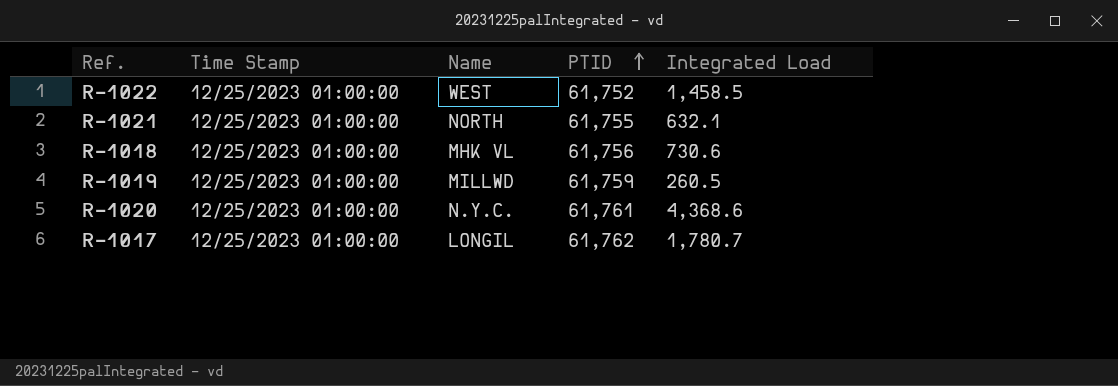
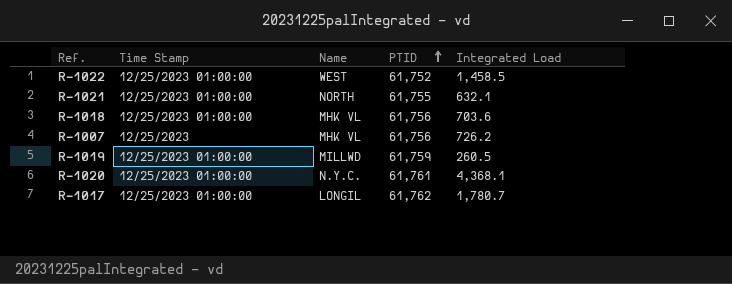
R-1018 | Integrated Load: 730.6 -> 703.6
row R-1007: none -> 12/25/2023 | MHK VL | 61,756 | 726.2
R-1020 | Integrated Load: 4,368.6 -> 4,368.1

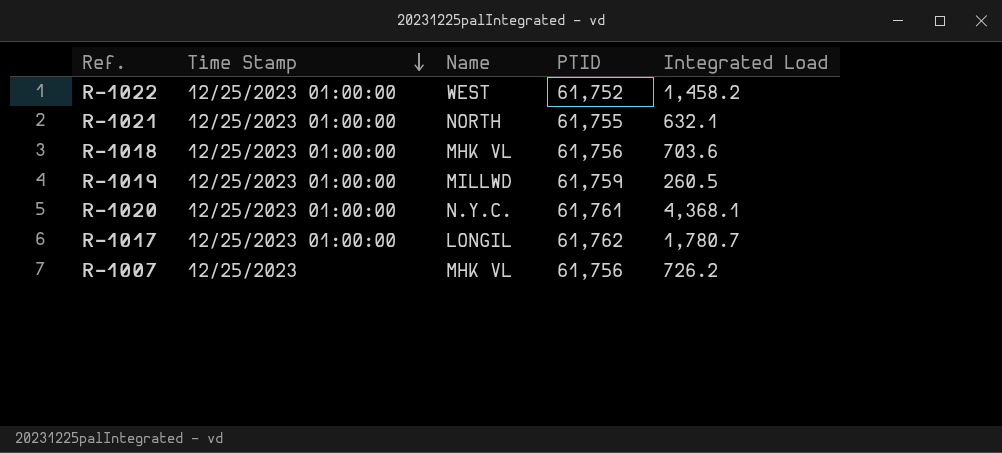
row order: PTID ascending -> Time Stamp descending
R-1022 | Integrated Load: 1,458.5 -> 1,458.2

